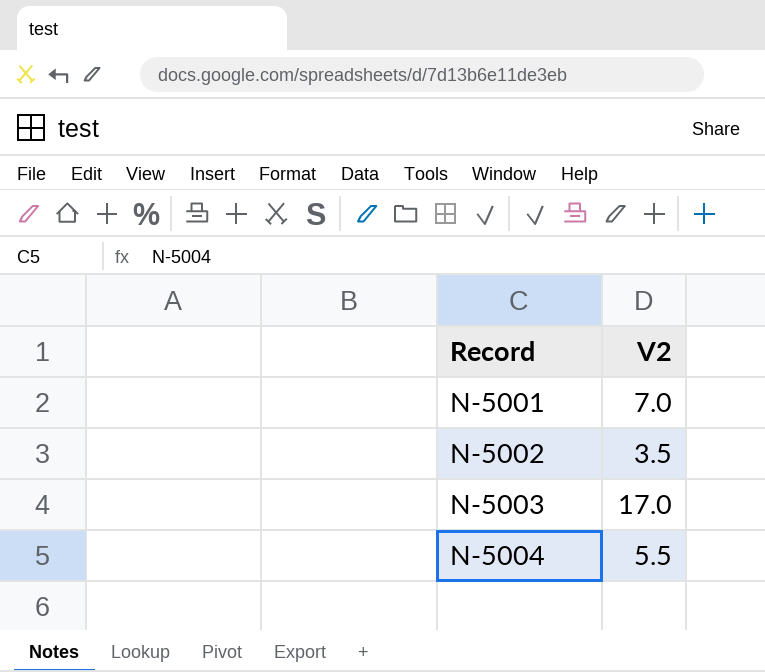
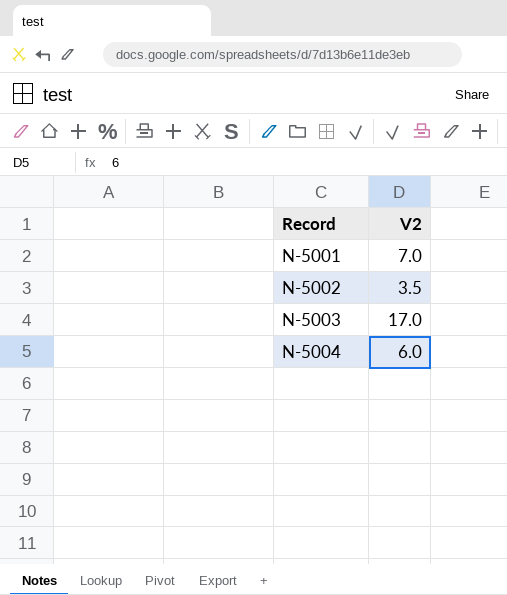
N-5004 | V2: 5.5 -> 6.0

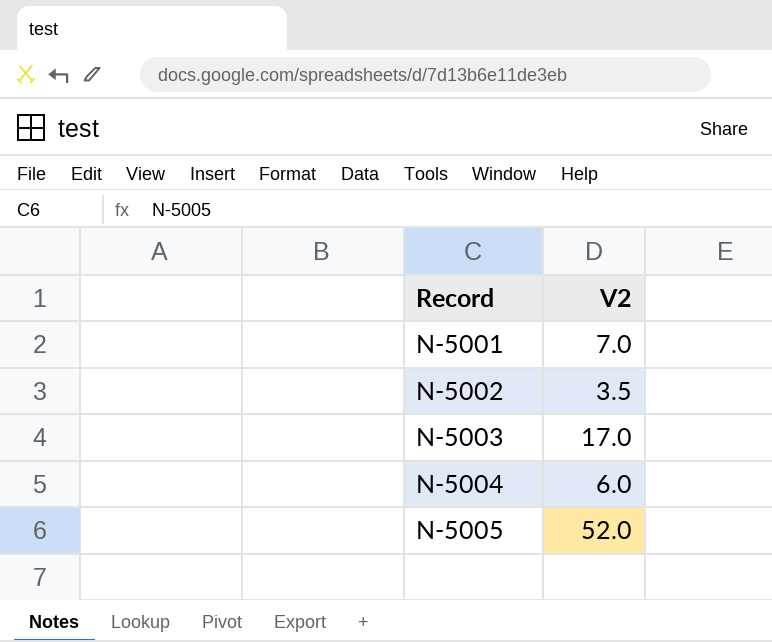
row N-5005: none -> 52.0

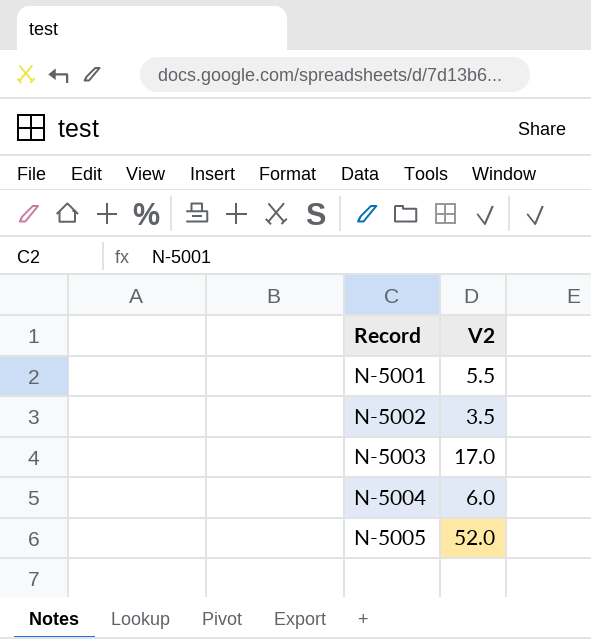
N-5001 | V2: 7.0 -> 5.5

